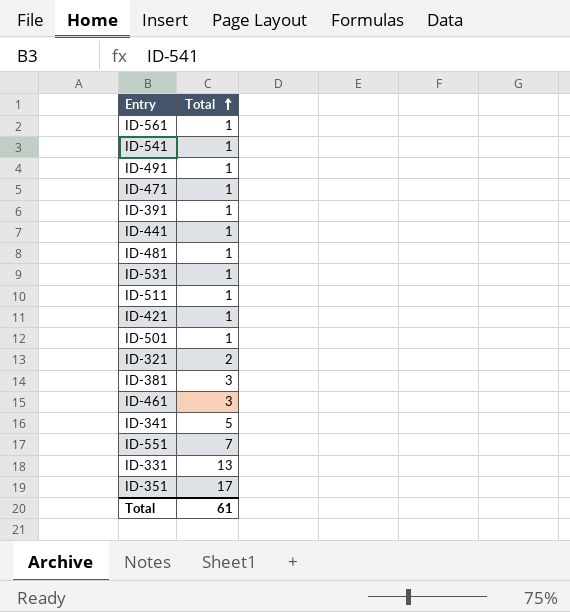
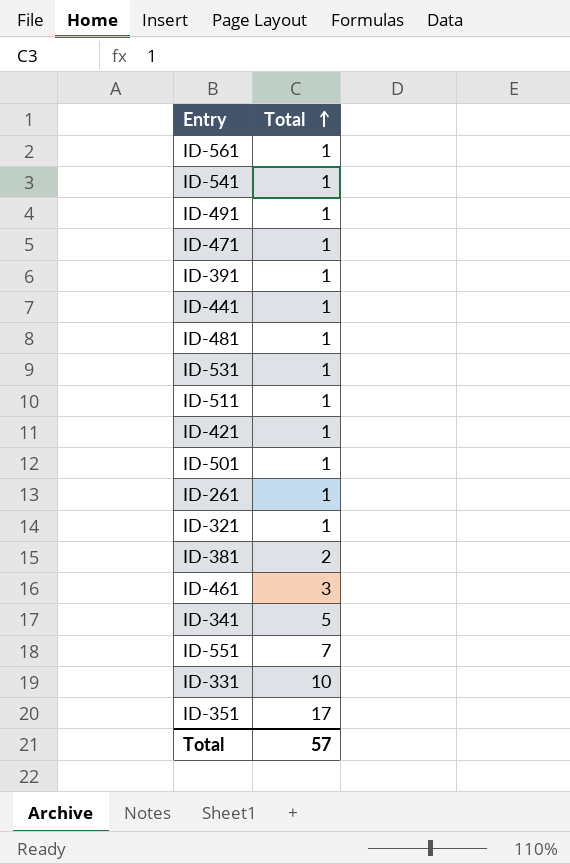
row ID-261: none -> 1
ID-321 | Total: 2 -> 1
ID-381 | Total: 3 -> 2
ID-331 | Total: 13 -> 10
Total | Total: 61 -> 57

